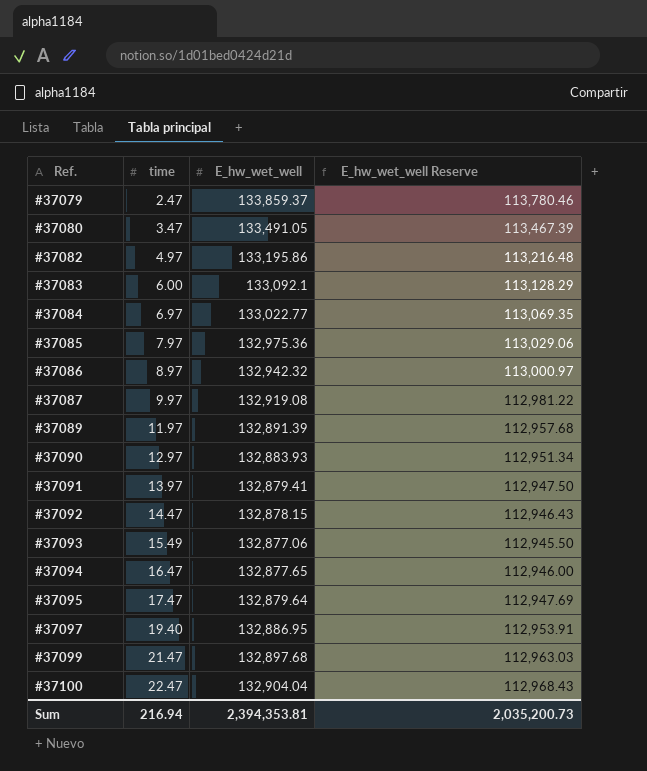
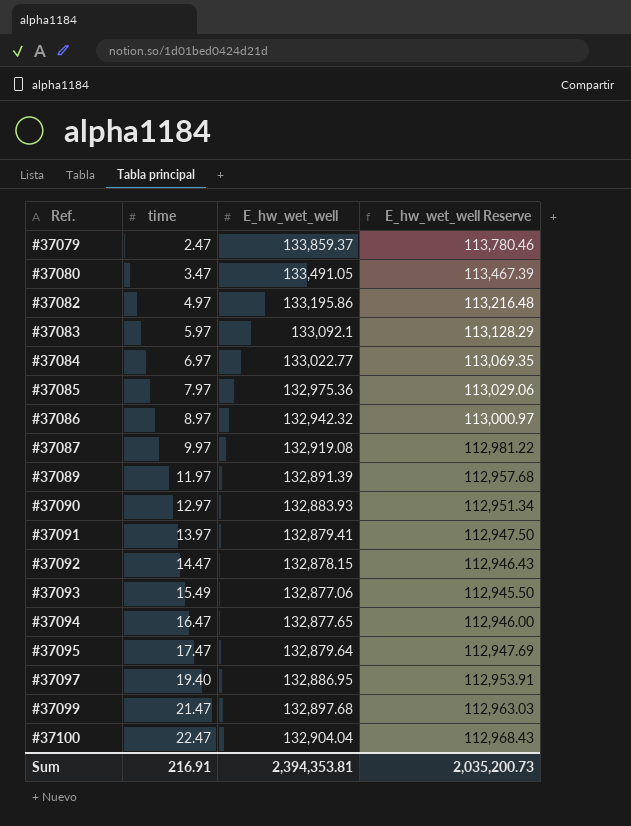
#37083 | time: 6.00 -> 5.97
Sum | time: 216.94 -> 216.91

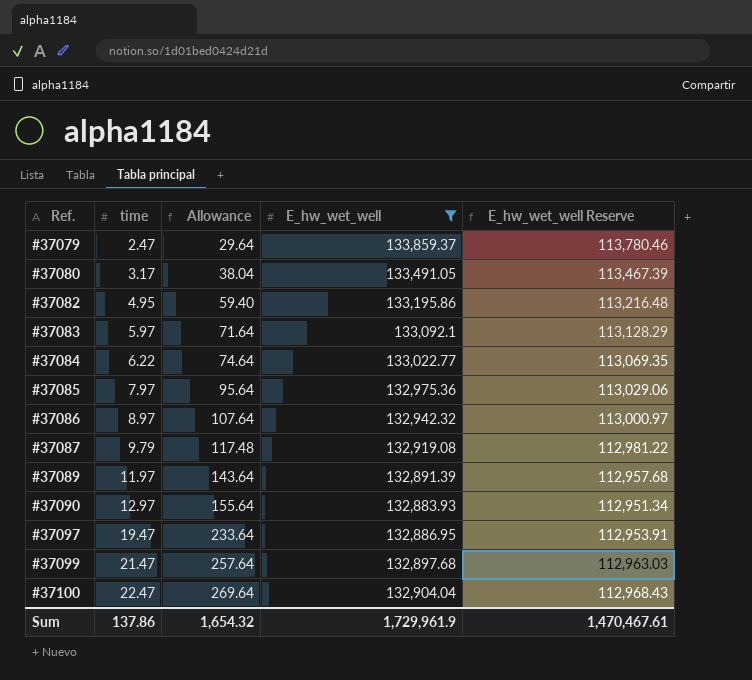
filter: none -> E_hw_wet_well >= 132,883.93
column Allowance | formula: none -> [time] * 12
#37080 | time: 3.47 -> 3.17
#37082 | time: 4.97 -> 4.95
#37084 | time: 6.97 -> 6.22
#37087 | time: 9.97 -> 9.79
#37097 | time: 19.40 -> 19.47
Sum | time: 216.91 -> 137.86
Sum | E_hw_wet_well: 2,394,353.81 -> 1,729,961.9
Sum | E_hw_wet_well Reserve: 2,035,200.73 -> 1,470,467.61

